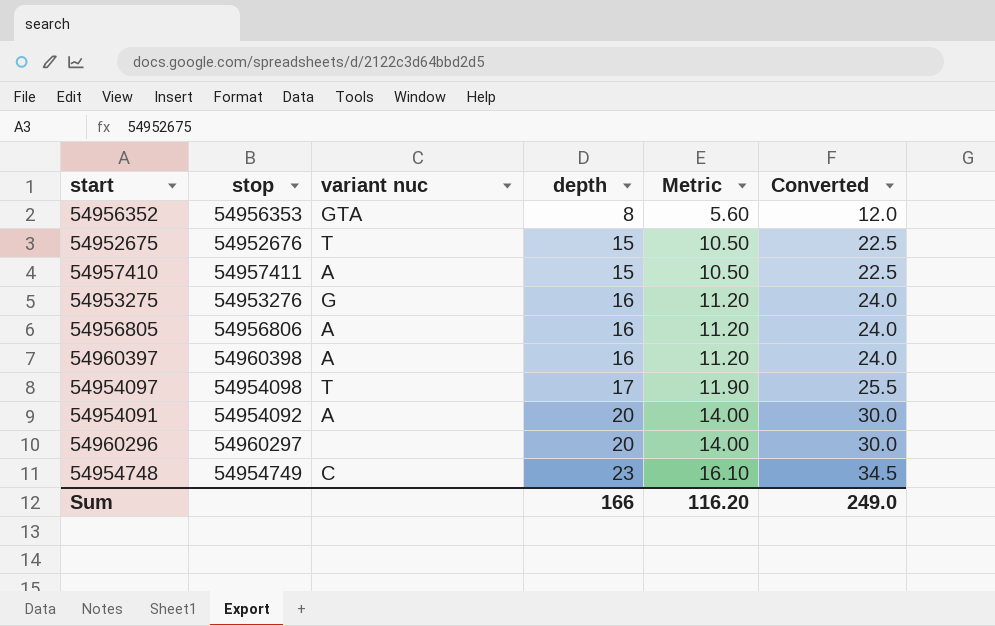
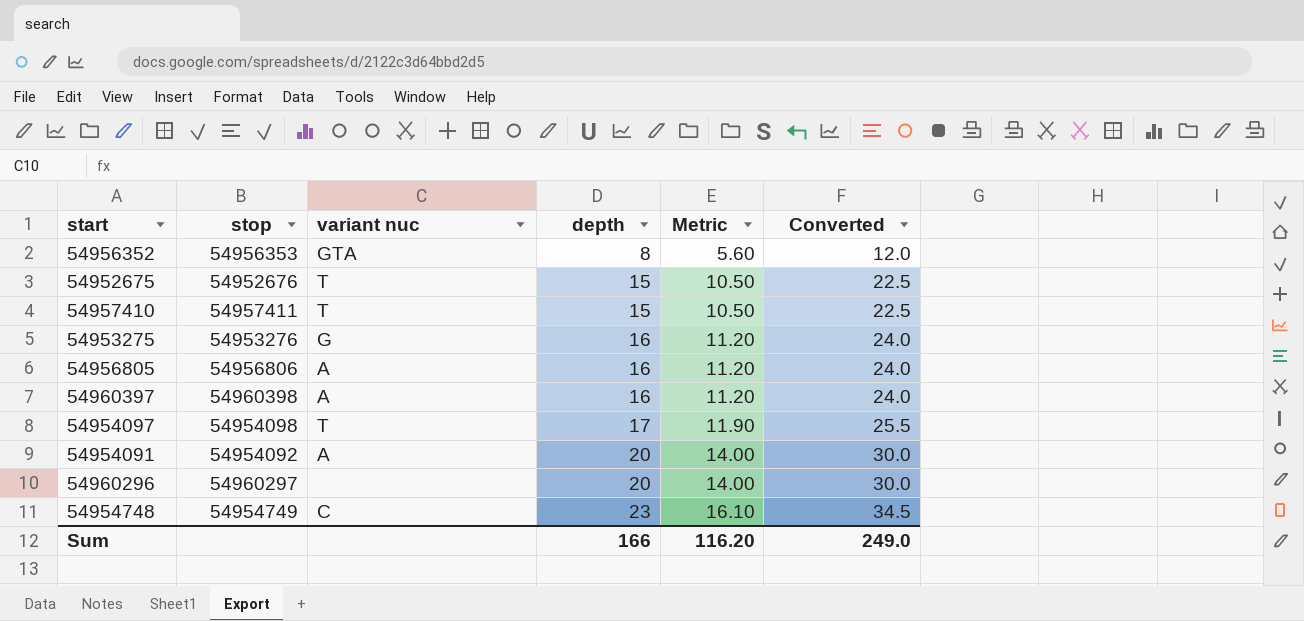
54957410 | variant nuc: A -> T

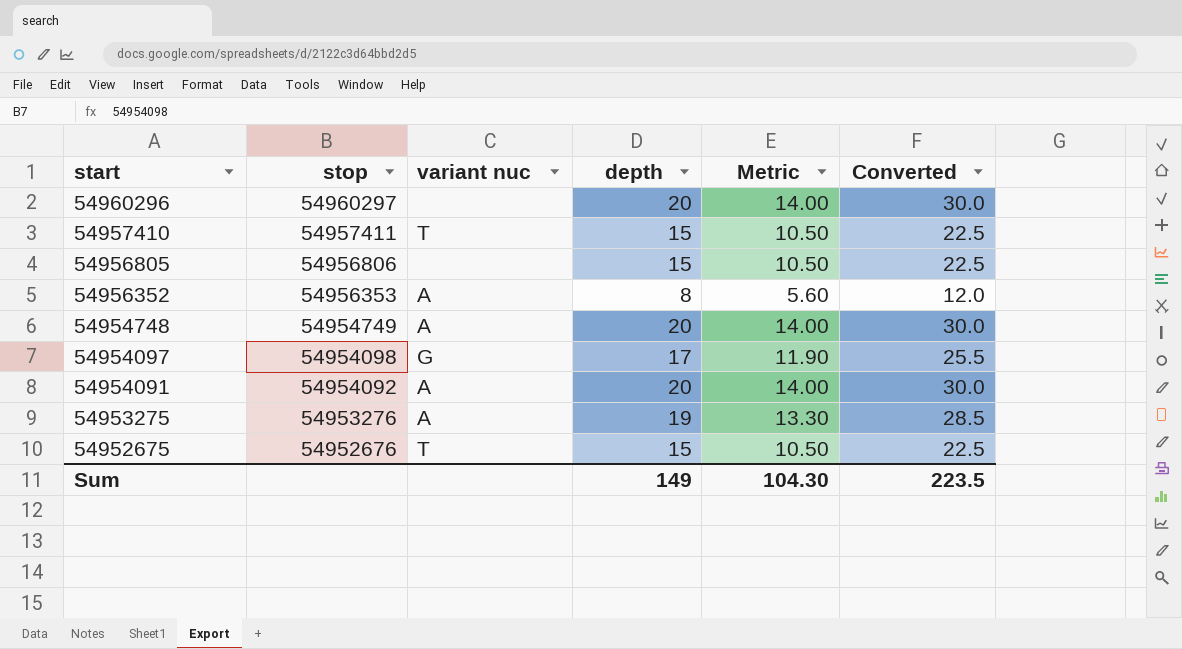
row order: depth ascending -> start descending
row 54960397: 54960398 | A | 16 | 11.20 | 24.0 -> none
54956805 | variant nuc: A -> none
54956805 | depth: 16 -> 15
54956805 | Metric: 11.20 -> 10.50
54956805 | Converted: 24.0 -> 22.5
54956352 | variant nuc: GTA -> A
54954748 | variant nuc: C -> A
54954748 | depth: 23 -> 20
54954748 | Metric: 16.10 -> 14.00
54954748 | Converted: 34.5 -> 30.0
54954097 | variant nuc: T -> G
54953275 | variant nuc: G -> A
54953275 | depth: 16 -> 19
54953275 | Metric: 11.20 -> 13.30
54953275 | Converted: 24.0 -> 28.5
Sum | depth: 166 -> 149
Sum | Metric: 116.20 -> 104.30
Sum | Converted: 249.0 -> 223.5

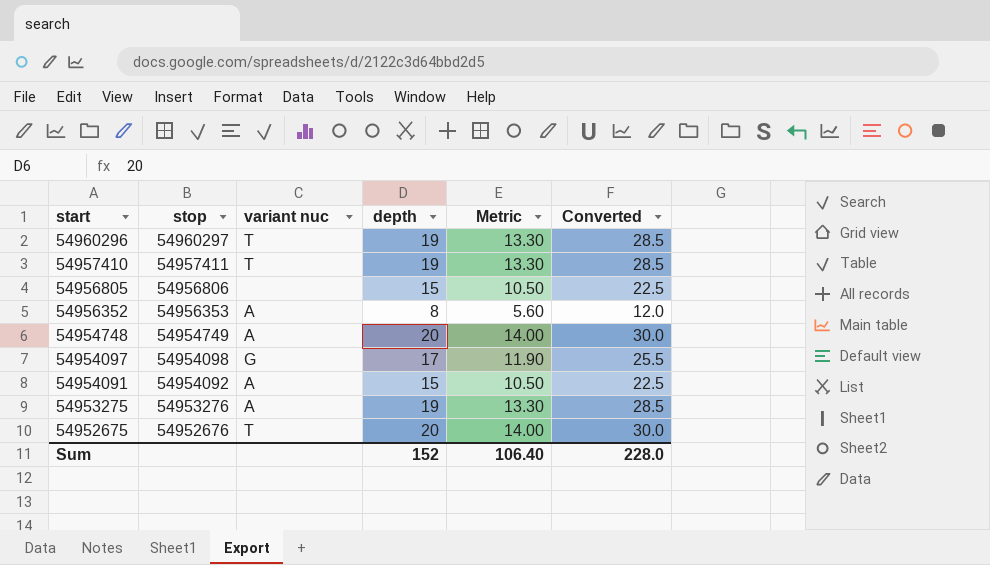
54960296 | variant nuc: none -> T
54960296 | depth: 20 -> 19
54960296 | Metric: 14.00 -> 13.30
54960296 | Converted: 30.0 -> 28.5
54957410 | depth: 15 -> 19
54957410 | Metric: 10.50 -> 13.30
54957410 | Converted: 22.5 -> 28.5
54954091 | depth: 20 -> 15
54954091 | Metric: 14.00 -> 10.50
54954091 | Converted: 30.0 -> 22.5
54952675 | depth: 15 -> 20
54952675 | Metric: 10.50 -> 14.00
54952675 | Converted: 22.5 -> 30.0
Sum | depth: 149 -> 152
Sum | Metric: 104.30 -> 106.40
Sum | Converted: 223.5 -> 228.0

